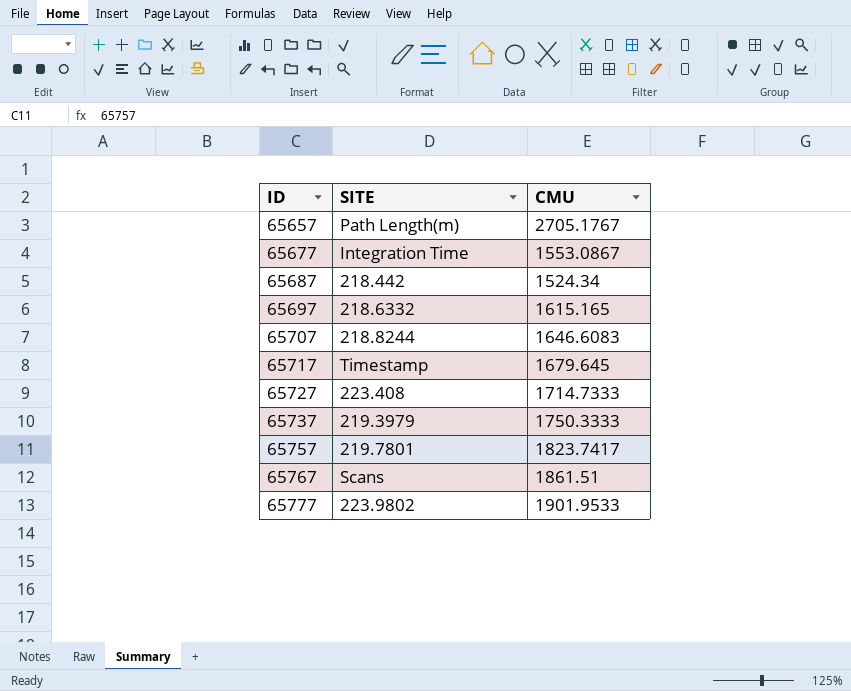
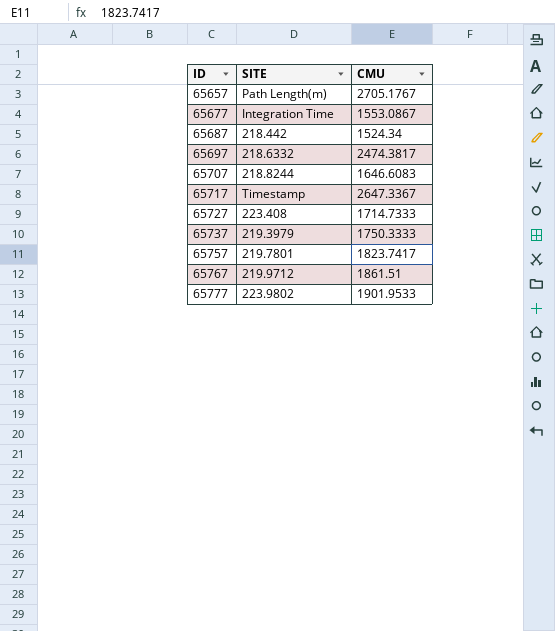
65697 | CMU: 1615.165 -> 2474.3817
65717 | CMU: 1679.645 -> 2647.3367
65767 | SITE: Scans -> 219.9712

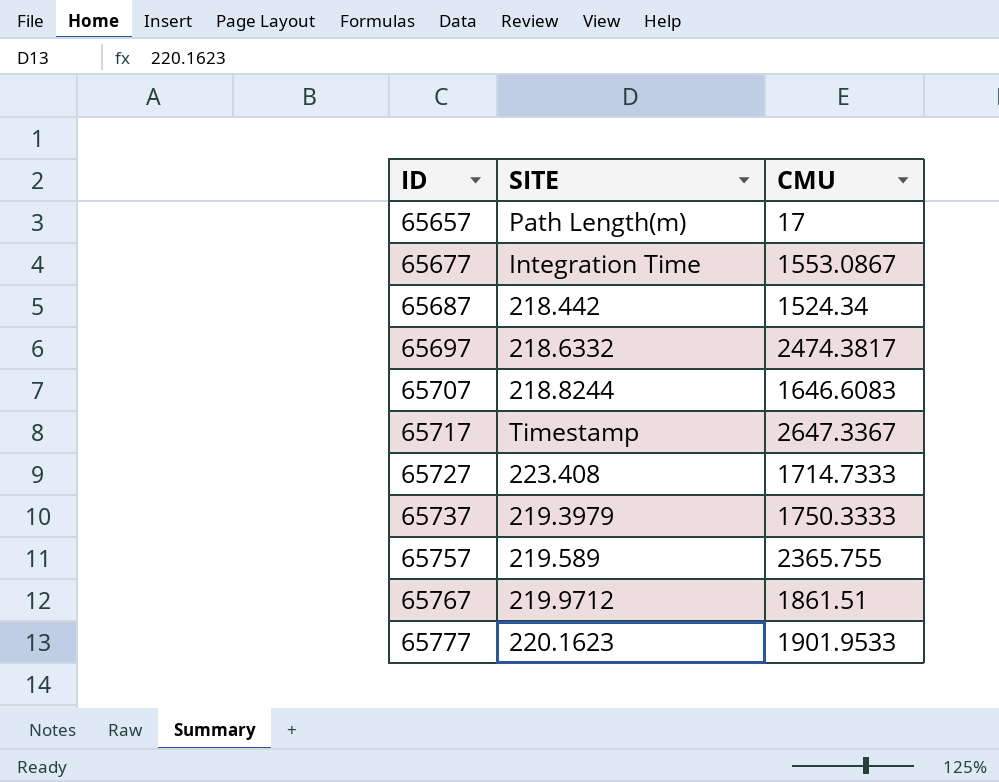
65657 | CMU: 2705.1767 -> 17
65757 | SITE: 219.7801 -> 219.589
65757 | CMU: 1823.7417 -> 2365.755
65777 | SITE: 223.9802 -> 220.1623

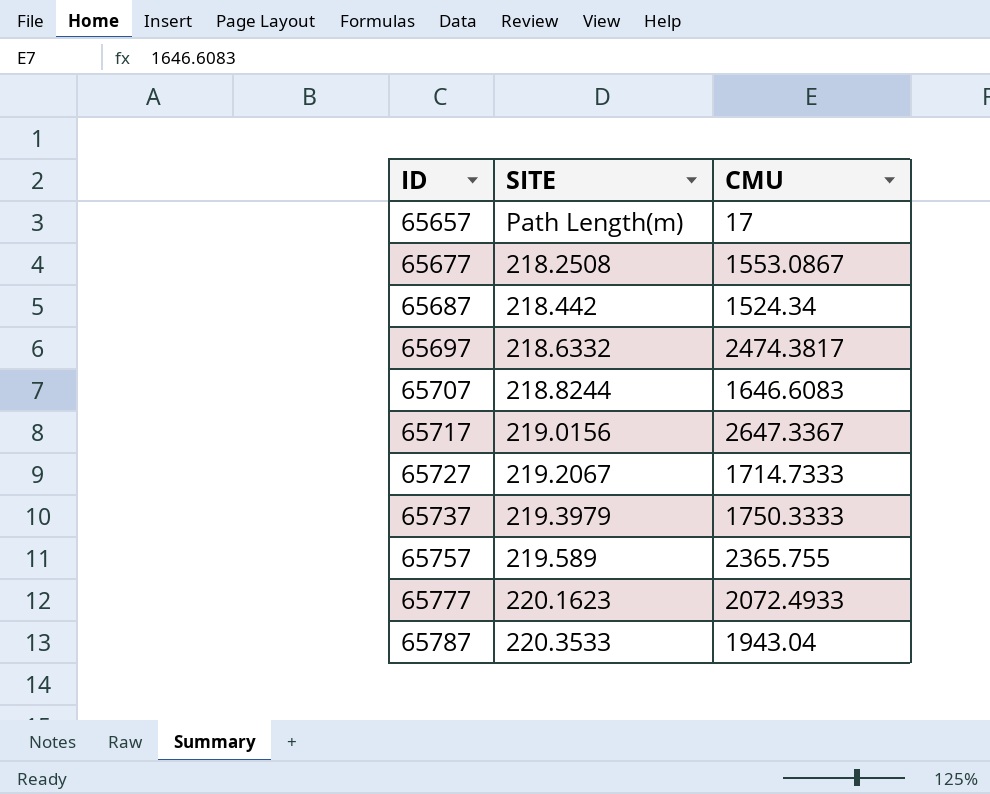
row 65767: 219.9712 | 1861.51 -> none
65677 | SITE: Integration Time -> 218.2508
65717 | SITE: Timestamp -> 219.0156
65727 | SITE: 223.408 -> 219.2067
65777 | CMU: 1901.9533 -> 2072.4933
row 65787: none -> 220.3533 | 1943.04

